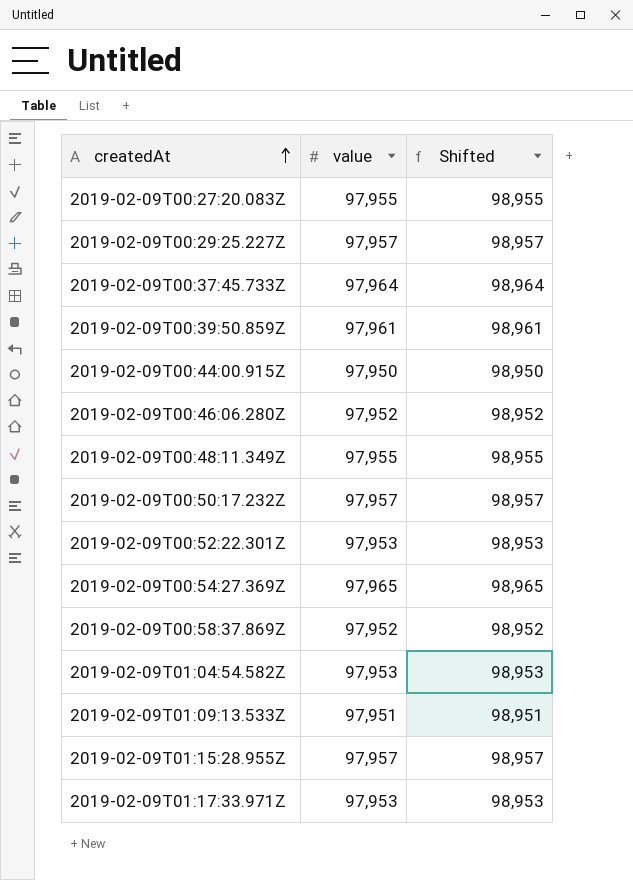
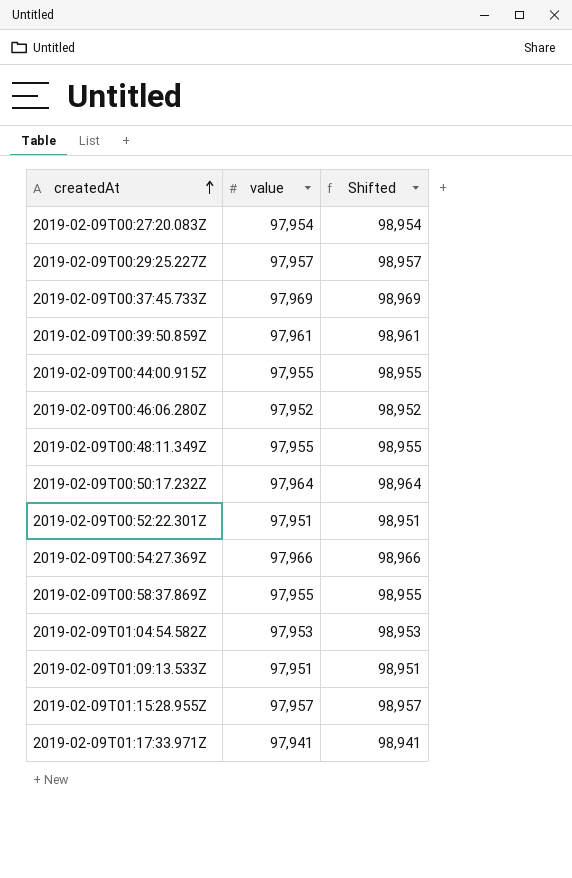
2019-02-09T00:27:20.083Z | value: 97,955 -> 97,954
2019-02-09T00:27:20.083Z | Shifted: 98,955 -> 98,954
2019-02-09T00:37:45.733Z | value: 97,964 -> 97,969
2019-02-09T00:37:45.733Z | Shifted: 98,964 -> 98,969
2019-02-09T00:44:00.915Z | value: 97,950 -> 97,955
2019-02-09T00:44:00.915Z | Shifted: 98,950 -> 98,955
2019-02-09T00:50:17.232Z | value: 97,957 -> 97,964
2019-02-09T00:50:17.232Z | Shifted: 98,957 -> 98,964
2019-02-09T00:52:22.301Z | value: 97,953 -> 97,951
2019-02-09T00:52:22.301Z | Shifted: 98,953 -> 98,951
2019-02-09T00:54:27.369Z | value: 97,965 -> 97,966
2019-02-09T00:54:27.369Z | Shifted: 98,965 -> 98,966
2019-02-09T00:58:37.869Z | value: 97,952 -> 97,955
2019-02-09T00:58:37.869Z | Shifted: 98,952 -> 98,955
2019-02-09T01:17:33.971Z | value: 97,953 -> 97,941
2019-02-09T01:17:33.971Z | Shifted: 98,953 -> 98,941

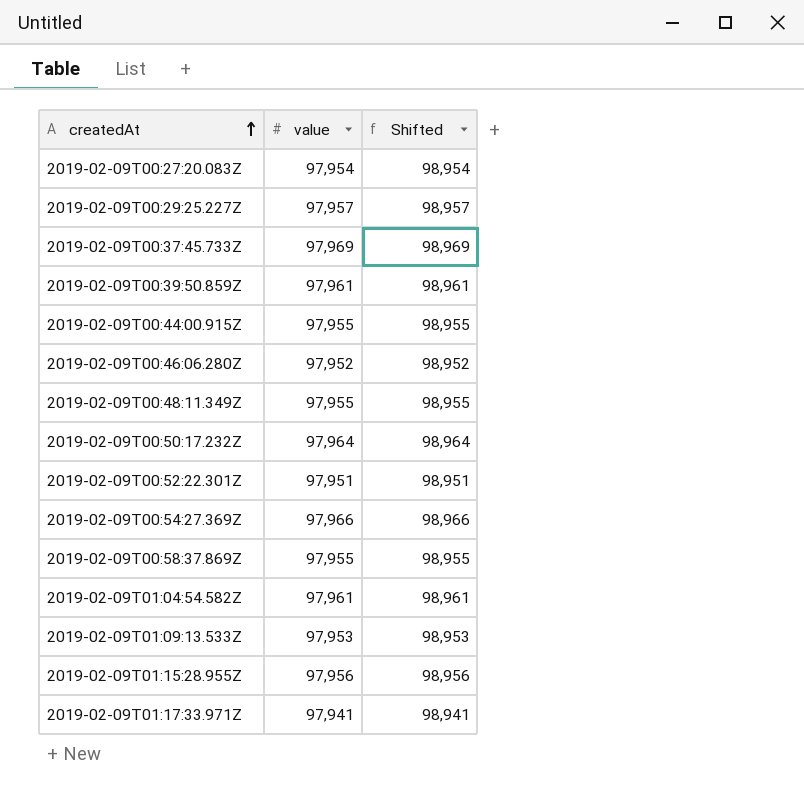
2019-02-09T01:04:54.582Z | value: 97,953 -> 97,961
2019-02-09T01:04:54.582Z | Shifted: 98,953 -> 98,961
2019-02-09T01:09:13.533Z | value: 97,951 -> 97,953
2019-02-09T01:09:13.533Z | Shifted: 98,951 -> 98,953
2019-02-09T01:15:28.955Z | value: 97,957 -> 97,956
2019-02-09T01:15:28.955Z | Shifted: 98,957 -> 98,956

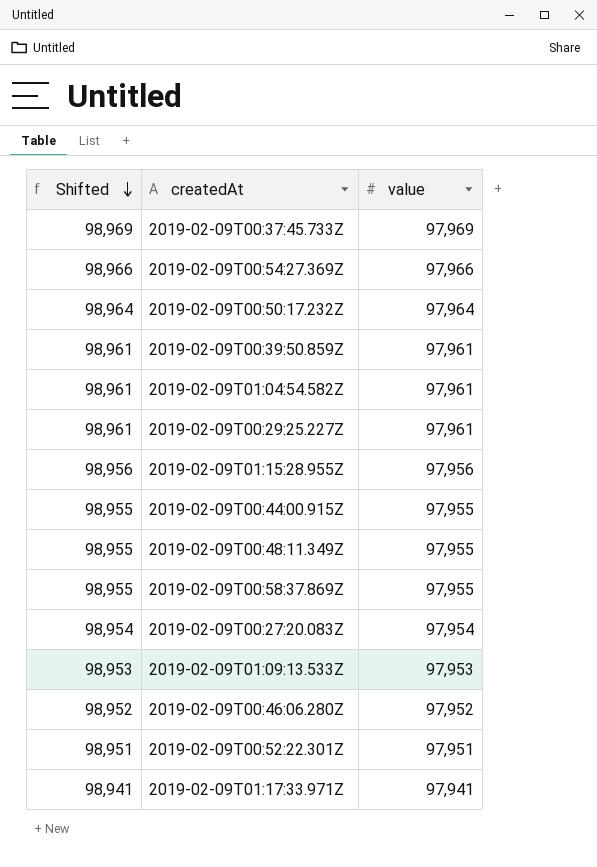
row order: createdAt ascending -> Shifted descending
column Shifted | position: 3 -> 1
2019-02-09T00:29:25.227Z | Shifted: 98,957 -> 98,961
2019-02-09T00:29:25.227Z | value: 97,957 -> 97,961

